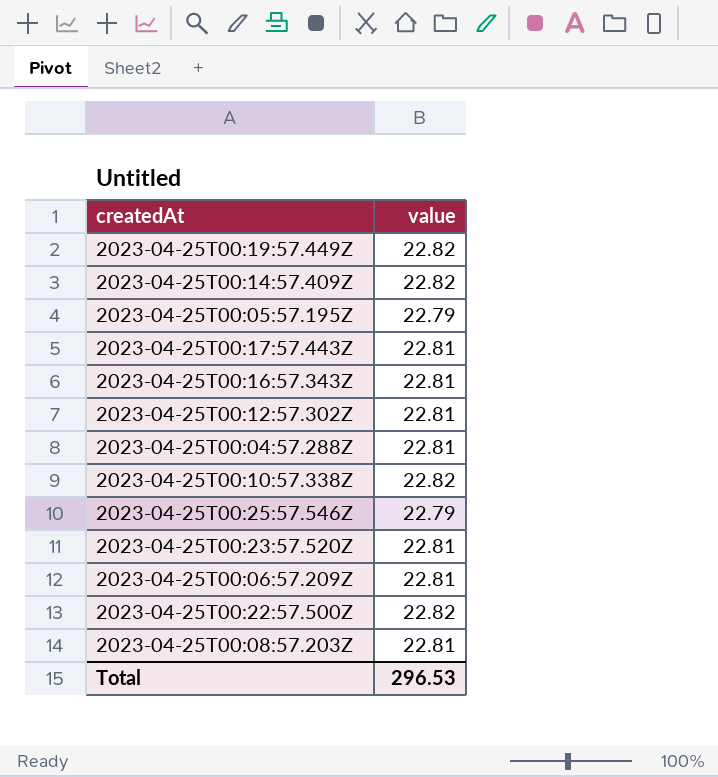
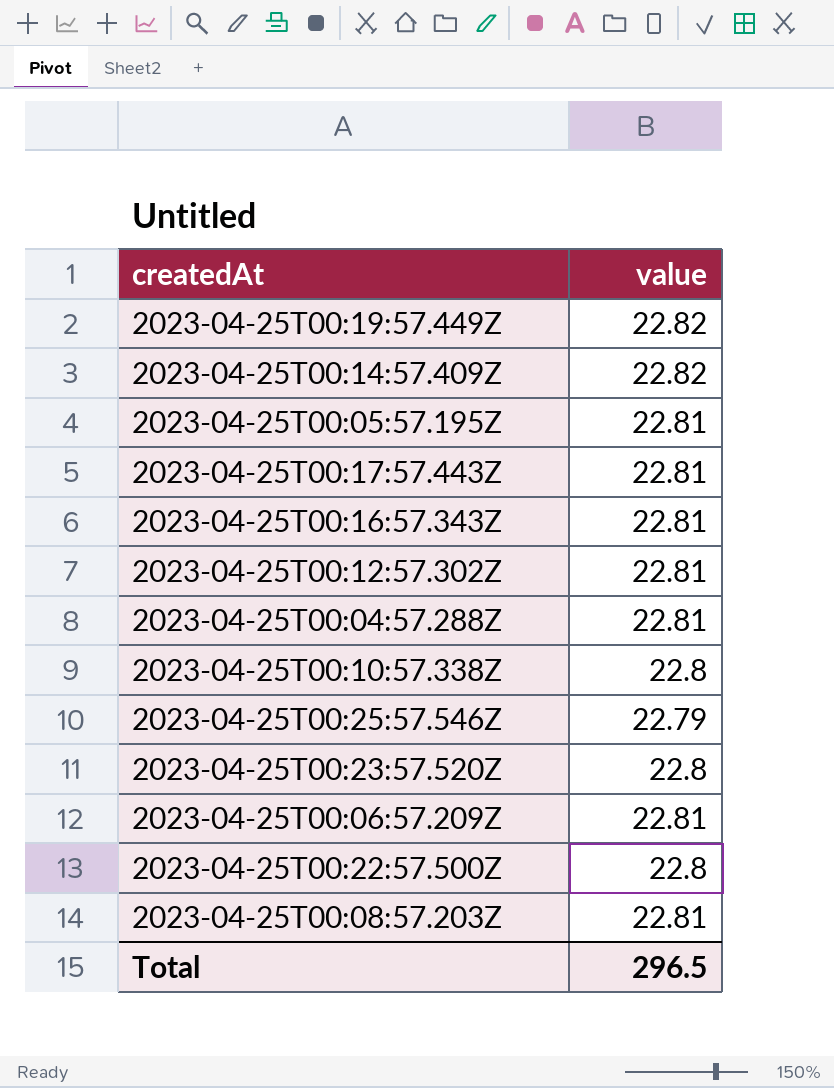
2023-04-25T00:05:57.195Z | value: 22.79 -> 22.81
2023-04-25T00:10:57.338Z | value: 22.82 -> 22.8
2023-04-25T00:23:57.520Z | value: 22.81 -> 22.8
2023-04-25T00:22:57.500Z | value: 22.82 -> 22.8
Total | value: 296.53 -> 296.5

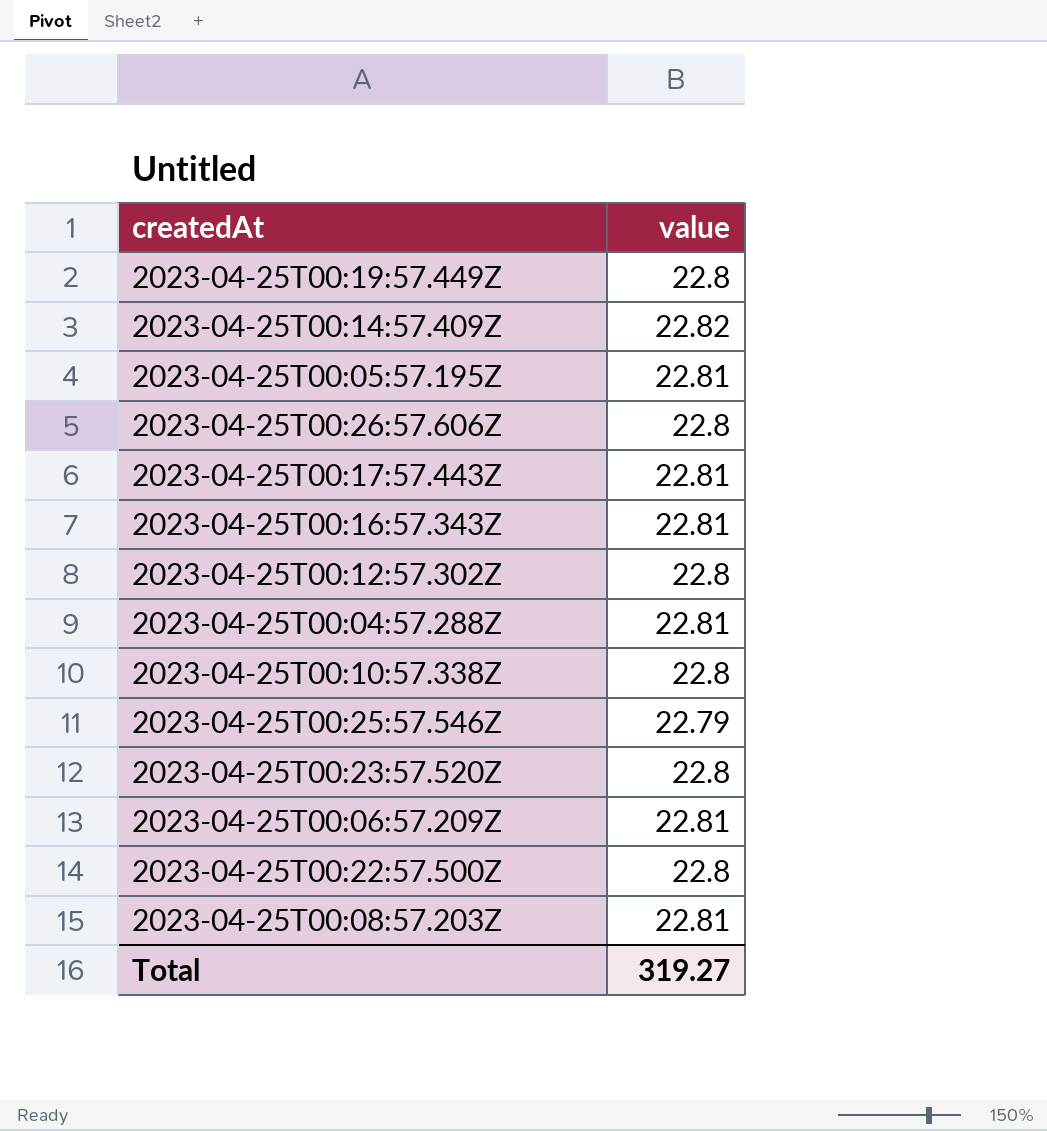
2023-04-25T00:19:57.449Z | value: 22.82 -> 22.8
row 2023-04-25T00:26:57.606Z: none -> 22.8
2023-04-25T00:12:57.302Z | value: 22.81 -> 22.8
Total | value: 296.5 -> 319.27

